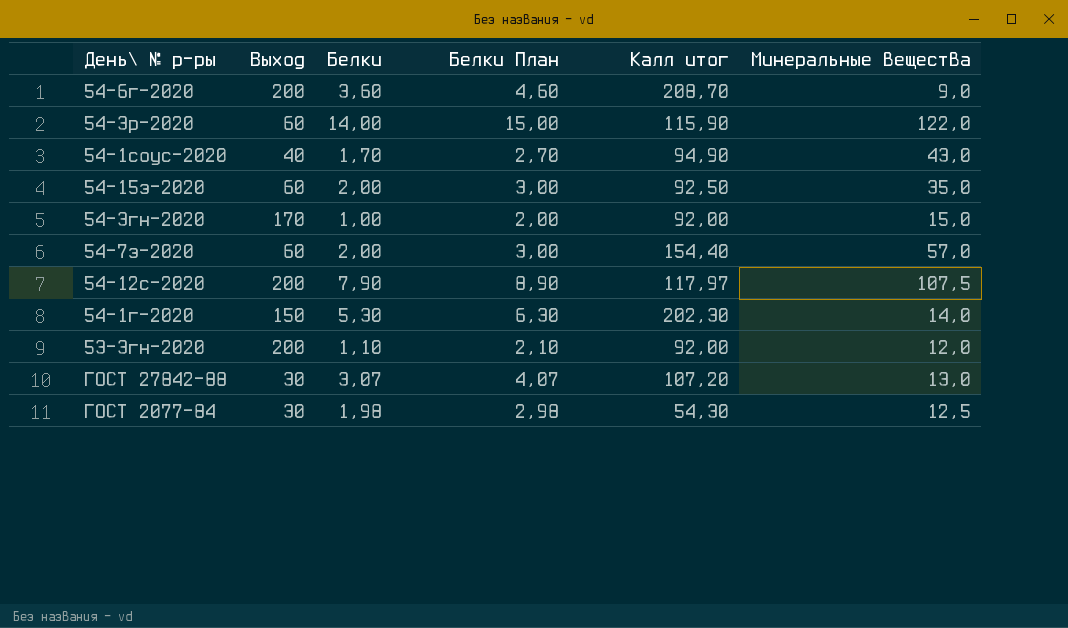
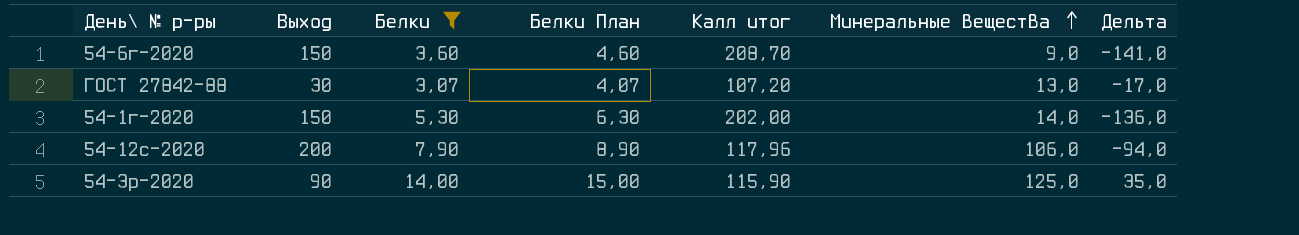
filter: none -> Белки >= 3,07
row order: none -> Минеральные вещества ascending
column Дельта | formula: none -> [Минеральные вещества] - [Выход]
54-6г-2020 | Выход: 200 -> 150
54-1г-2020 | Калл итог: 202,30 -> 202,00
54-12с-2020 | Калл итог: 117,97 -> 117,96
54-12с-2020 | Минеральные вещества: 107,5 -> 106,0
54-3р-2020 | Выход: 60 -> 90
54-3р-2020 | Минеральные вещества: 122,0 -> 125,0

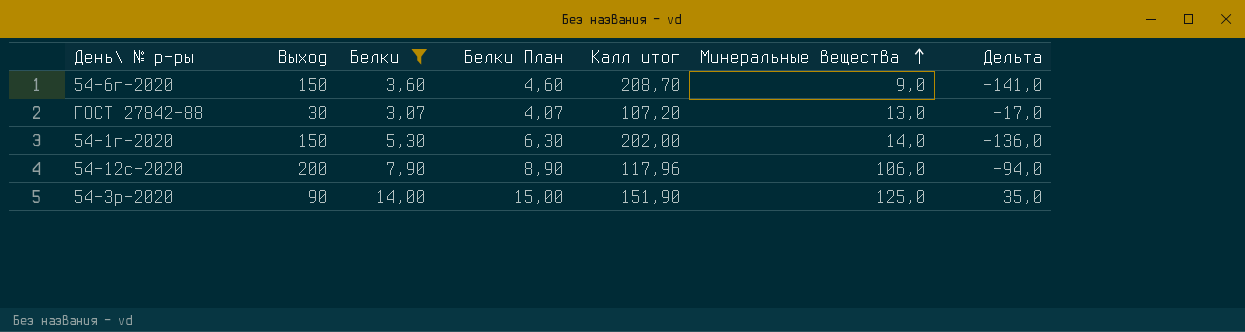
54-3р-2020 | Калл итог: 115,90 -> 151,90

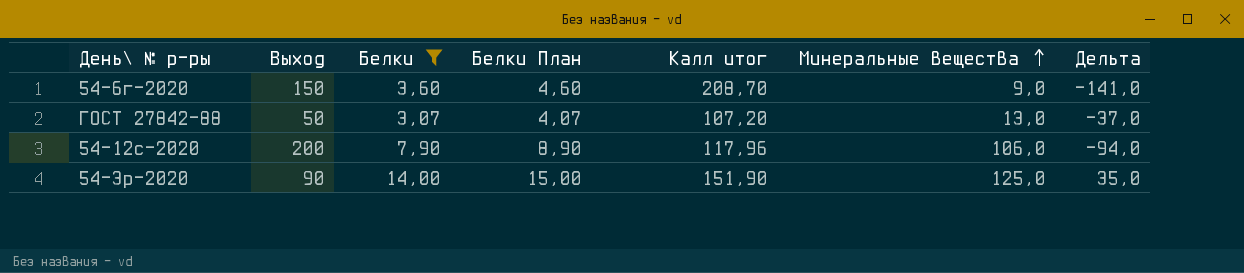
row 54-1г-2020: 150 | 5,30 | 6,30 | 202,00 | 14,0 | -136,0 -> none
ГОСТ 27842-88 | Выход: 30 -> 50
ГОСТ 27842-88 | Дельта: -17,0 -> -37,0

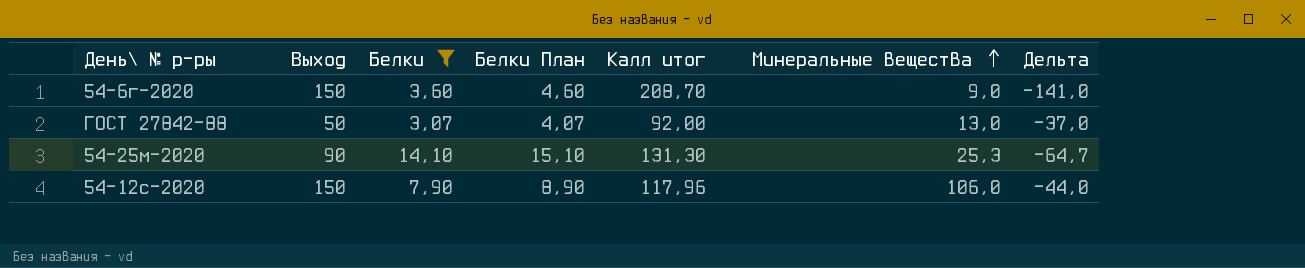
row 54-3р-2020: 90 | 14,00 | 15,00 | 151,90 | 125,0 | 35,0 -> none
ГОСТ 27842-88 | Калл итог: 107,20 -> 92,00
row 54-25м-2020: none -> 90 | 14,10 | 15,10 | 131,30 | 25,3 | -64,7
54-12с-2020 | Выход: 200 -> 150
54-12с-2020 | Дельта: -94,0 -> -44,0

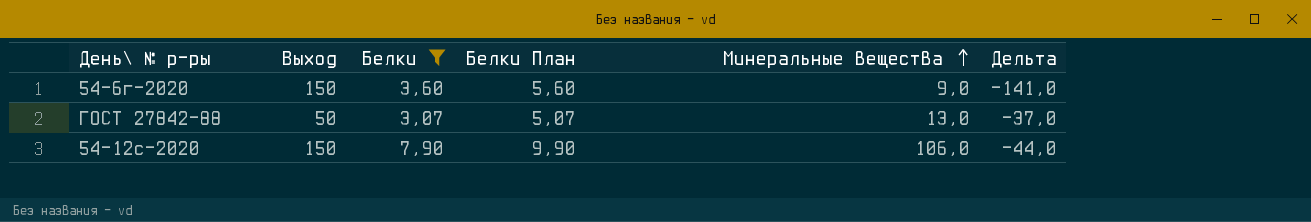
column Калл итог | position: 5 -> none
column Белки План | formula: [Белки] + 1 -> [Белки] + 2
row 54-25м-2020: 90 | 14,10 | 15,10 | 131,30 | 25,3 | -64,7 -> none

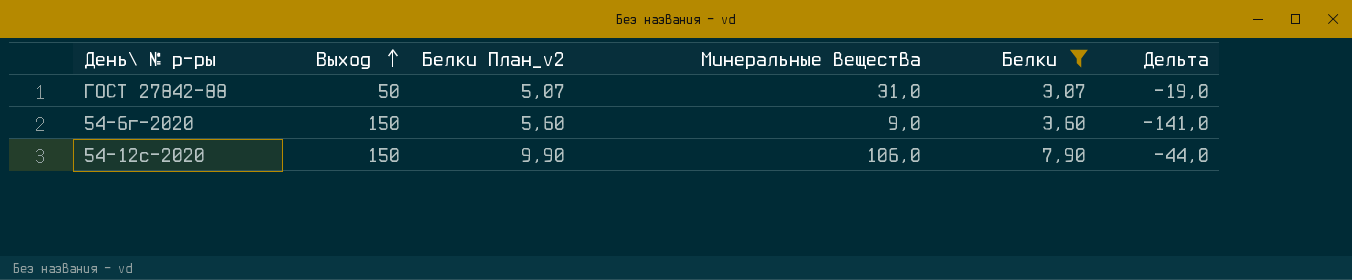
row order: Минеральные вещества ascending -> Выход ascending
column name: Белки План -> Белки План_v2
column Белки | position: 3 -> 5
ГОСТ 27842-88 | Минеральные вещества: 13,0 -> 31,0
ГОСТ 27842-88 | Дельта: -37,0 -> -19,0

